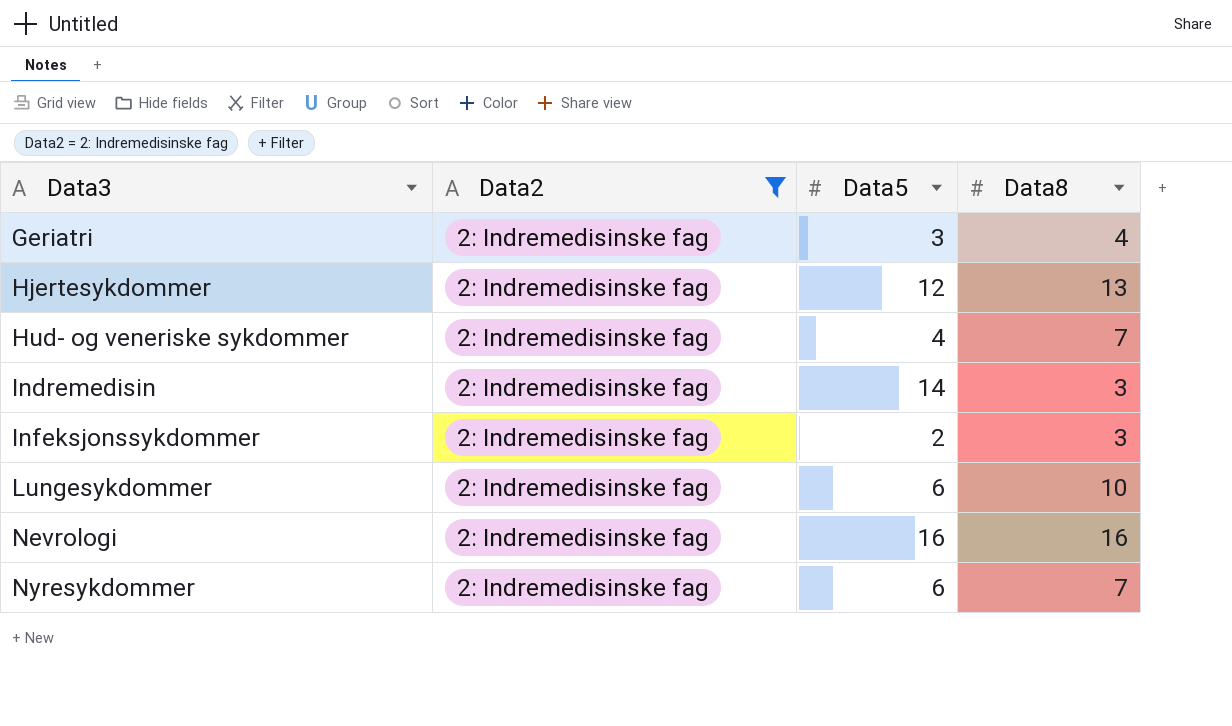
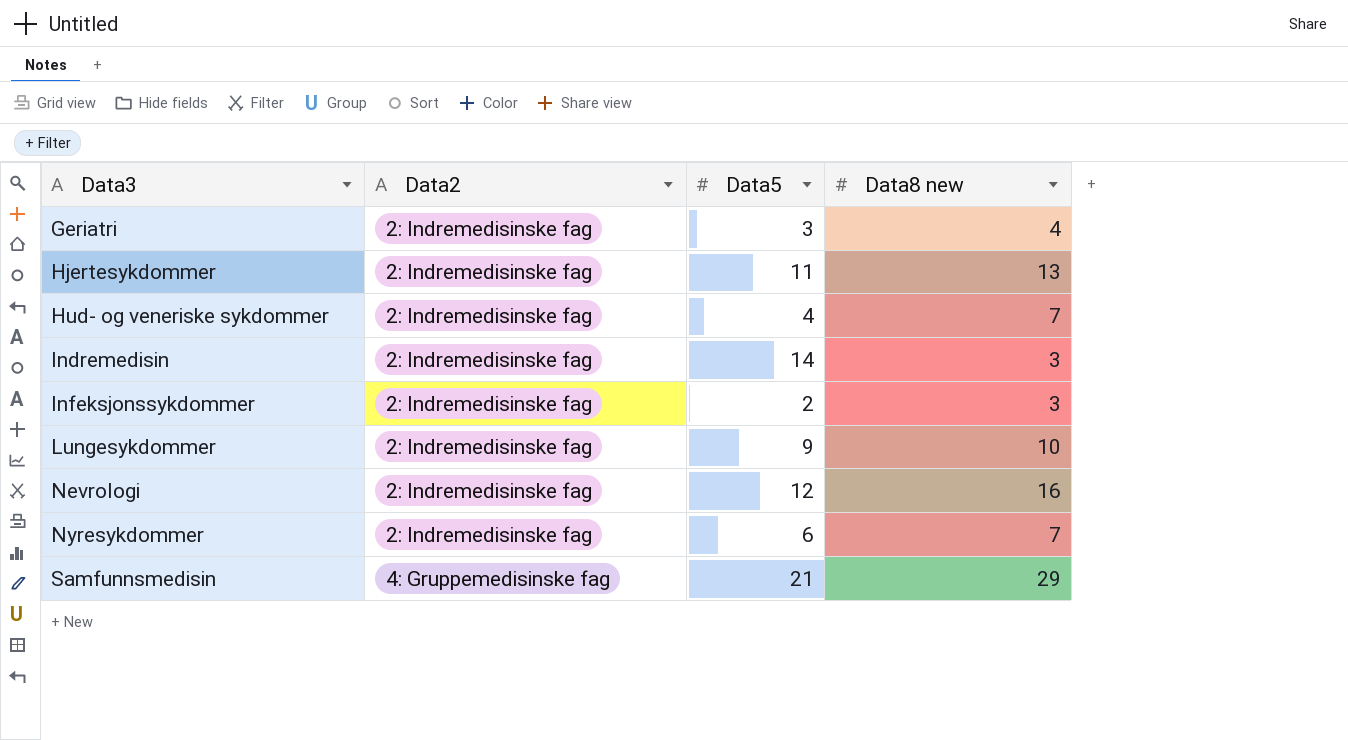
filter: Data2 = 2: Indremedisinske fag -> none
column name: Data8 -> Data8 new
Hjertesykdommer | Data5: 12 -> 11
Lungesykdommer | Data5: 6 -> 9
Nevrologi | Data5: 16 -> 12

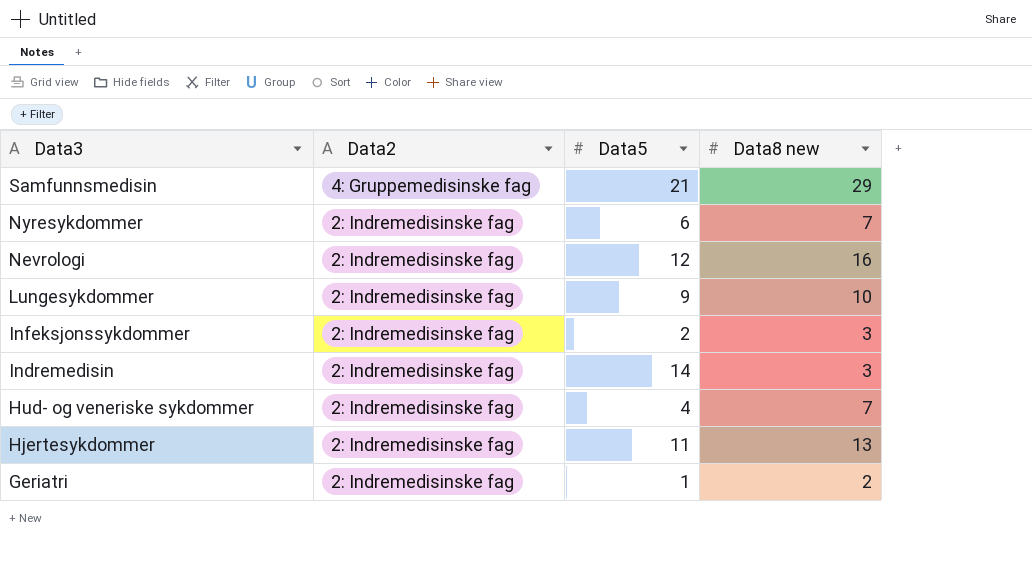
row order: Data3 ascending -> Data3 descending
Geriatri | Data5: 3 -> 1
Geriatri | Data8 new: 4 -> 2

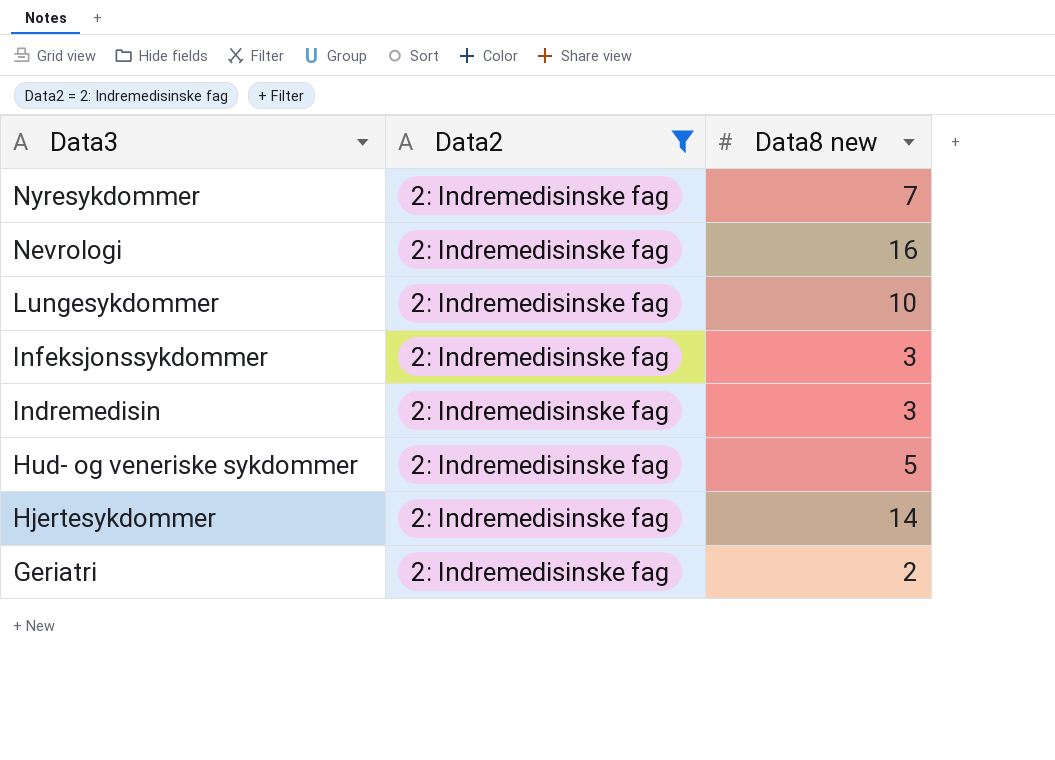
filter: none -> Data2 = 2: Indremedisinske fag
column Data5 | position: 3 -> none
Hud- og veneriske sykdommer | Data8 new: 7 -> 5
Hjertesykdommer | Data8 new: 13 -> 14

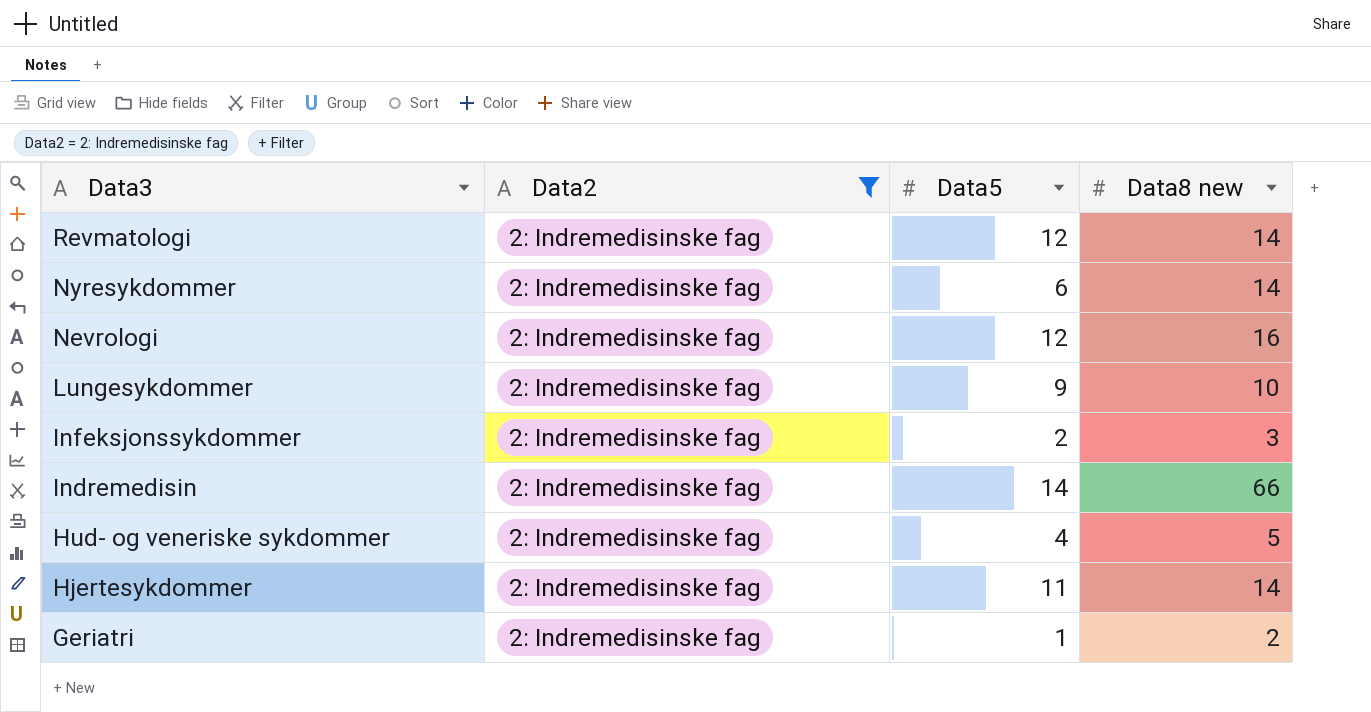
column Data5 | position: none -> 3
row Revmatologi: none -> 2: Indremedisinske fag | 12 | 14
Nyresykdommer | Data8 new: 7 -> 14
Indremedisin | Data8 new: 3 -> 66

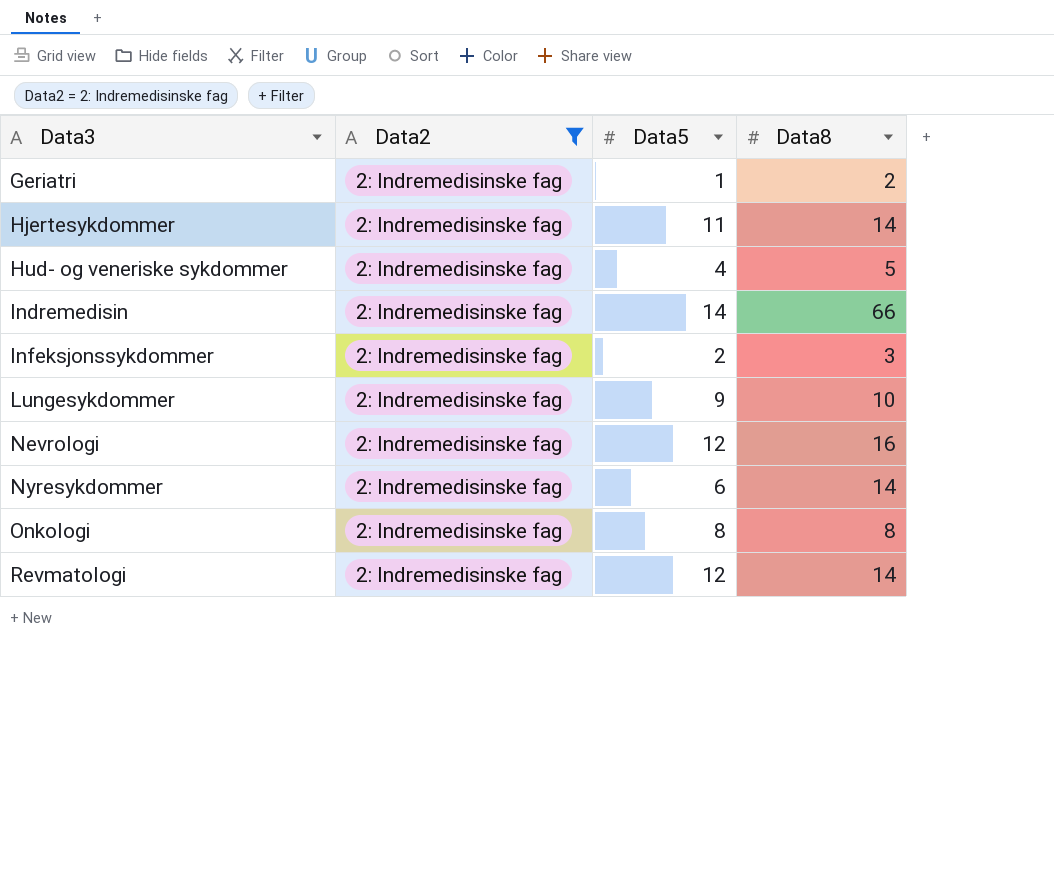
row order: Data3 descending -> Data3 ascending
column name: Data8 new -> Data8
row Onkologi: none -> 2: Indremedisinske fag | 8 | 8

